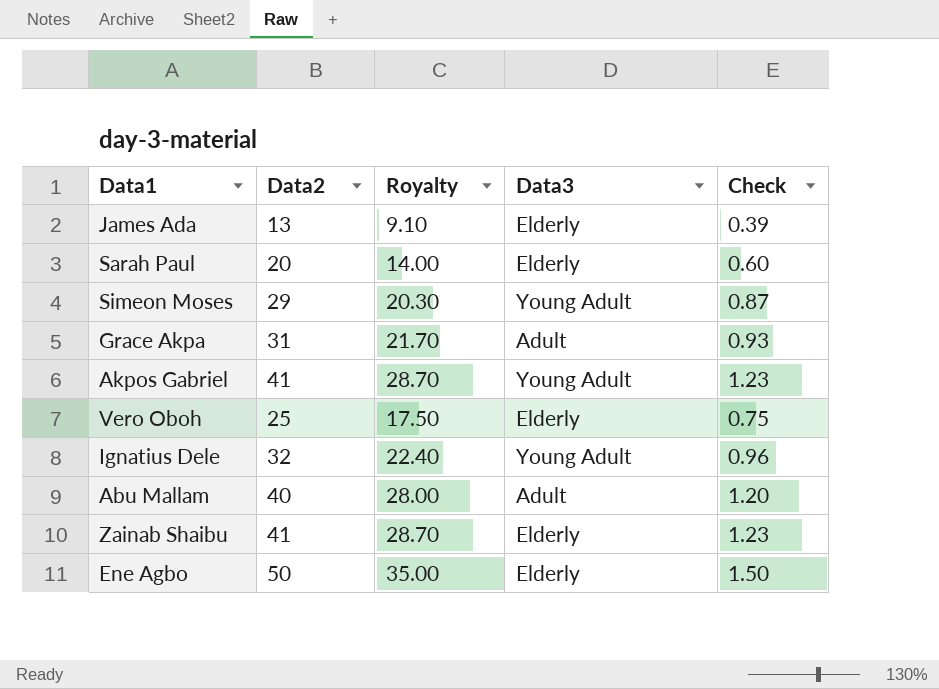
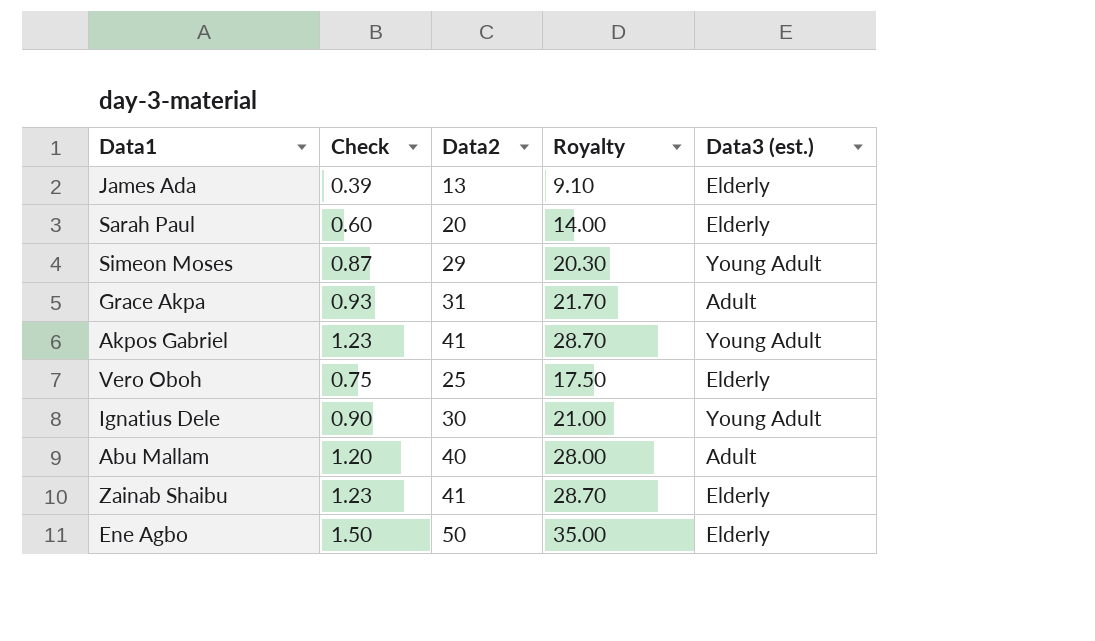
column Check | position: 5 -> 2
column name: Data3 -> Data3 (est.)
Ignatius Dele | Check: 0.96 -> 0.90
Ignatius Dele | Data2: 32 -> 30
Ignatius Dele | Royalty: 22.40 -> 21.00

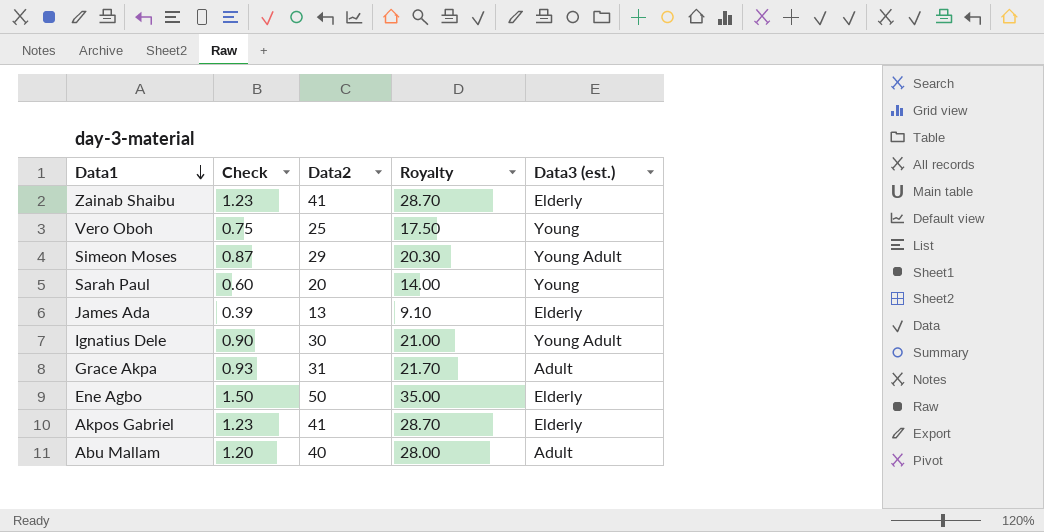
row order: none -> Data1 descending
Vero Oboh | Data3 (est.): Elderly -> Young
Sarah Paul | Data3 (est.): Elderly -> Young
Akpos Gabriel | Data3 (est.): Young Adult -> Elderly

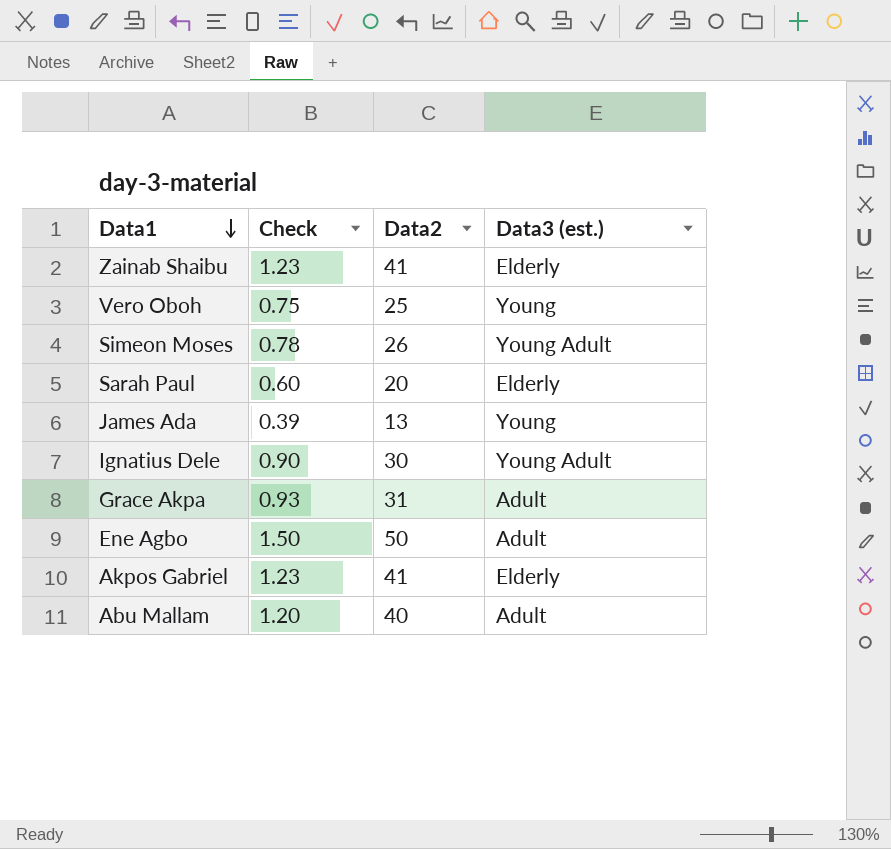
column Royalty | formula: [Data2] * 0.7 -> none
Simeon Moses | Check: 0.87 -> 0.78
Simeon Moses | Data2: 29 -> 26
Sarah Paul | Data3 (est.): Young -> Elderly
James Ada | Data3 (est.): Elderly -> Young
Ene Agbo | Data3 (est.): Elderly -> Adult

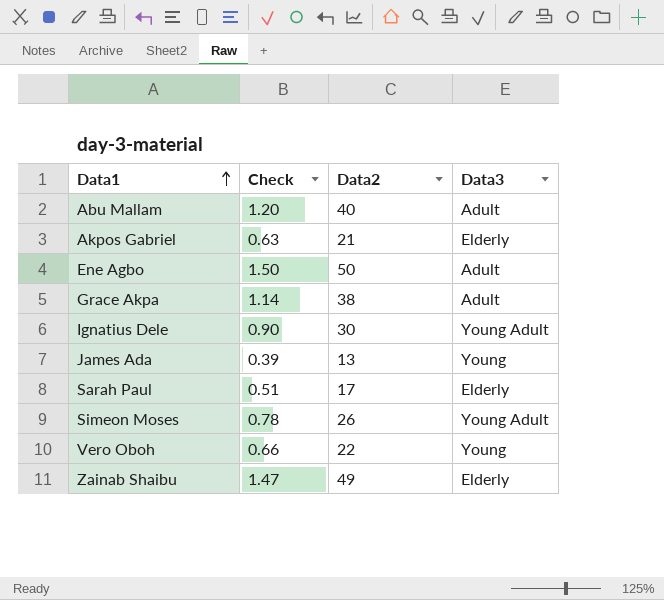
row order: Data1 descending -> Data1 ascending
column name: Data3 (est.) -> Data3
Akpos Gabriel | Check: 1.23 -> 0.63
Akpos Gabriel | Data2: 41 -> 21
Grace Akpa | Check: 0.93 -> 1.14
Grace Akpa | Data2: 31 -> 38
Sarah Paul | Check: 0.60 -> 0.51
Sarah Paul | Data2: 20 -> 17
Vero Oboh | Check: 0.75 -> 0.66
Vero Oboh | Data2: 25 -> 22
Zainab Shaibu | Check: 1.23 -> 1.47
Zainab Shaibu | Data2: 41 -> 49

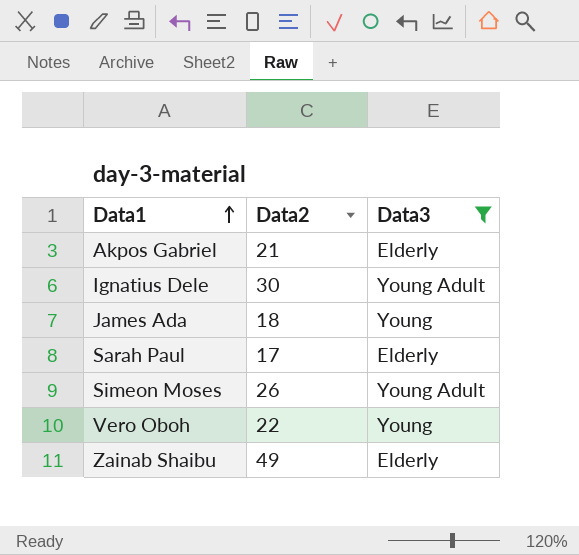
filter: none -> Data3 != Adult
column Check | formula: [Data2] * 0.03 -> none
James Ada | Data2: 13 -> 18

